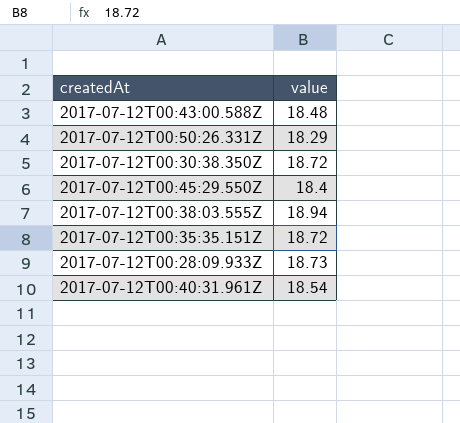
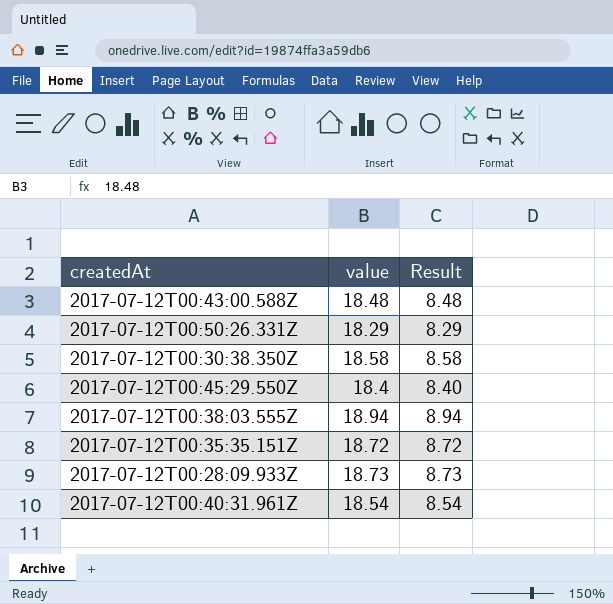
column Result | formula: none -> [value] - 10
2017-07-12T00:30:38.350Z | value: 18.72 -> 18.58

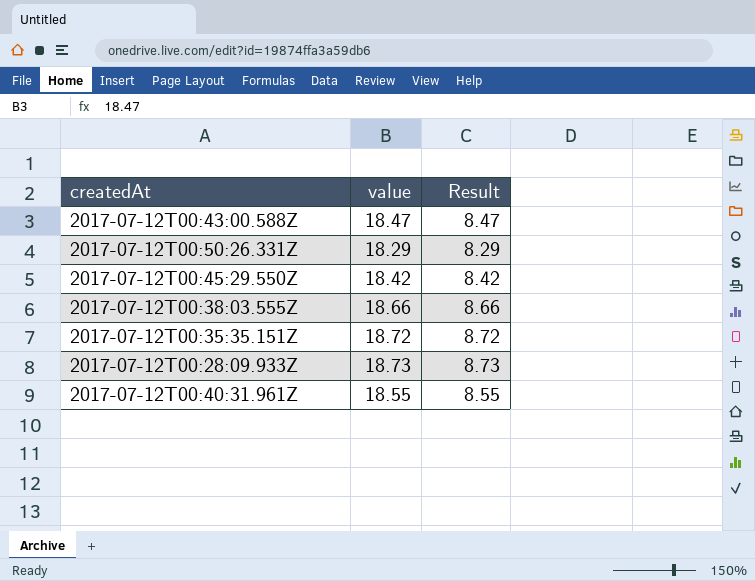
row 2017-07-12T00:30:38.350Z: 18.58 | 8.58 -> none
2017-07-12T00:43:00.588Z | value: 18.48 -> 18.47
2017-07-12T00:43:00.588Z | Result: 8.48 -> 8.47
2017-07-12T00:45:29.550Z | value: 18.4 -> 18.42
2017-07-12T00:45:29.550Z | Result: 8.40 -> 8.42
2017-07-12T00:38:03.555Z | value: 18.94 -> 18.66
2017-07-12T00:38:03.555Z | Result: 8.94 -> 8.66
2017-07-12T00:40:31.961Z | value: 18.54 -> 18.55
2017-07-12T00:40:31.961Z | Result: 8.54 -> 8.55

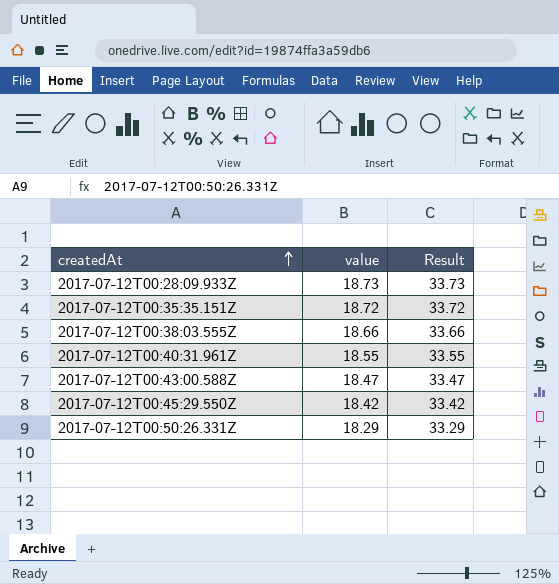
row order: none -> createdAt ascending
column Result | formula: [value] - 10 -> [value] + 15

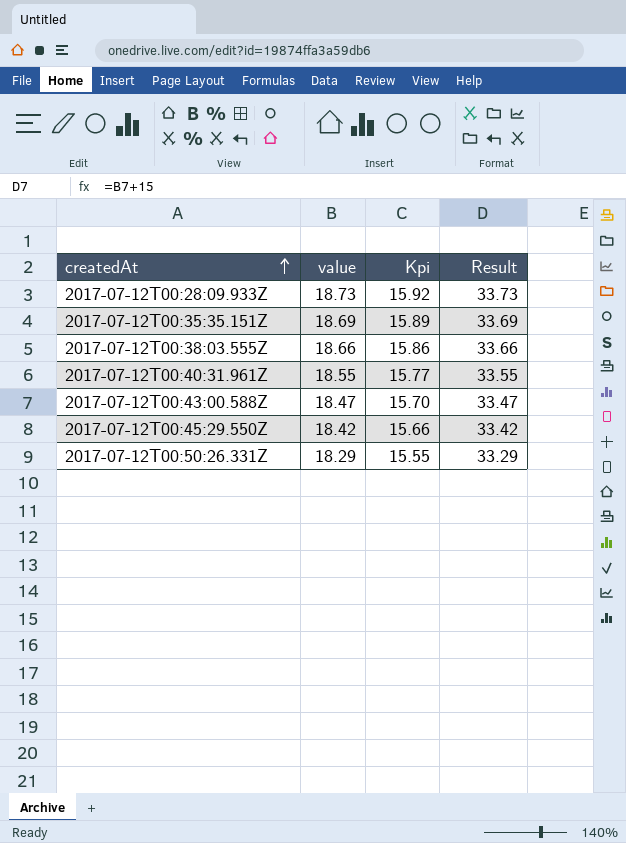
column Kpi | formula: none -> [value] * 0.85
2017-07-12T00:35:35.151Z | value: 18.72 -> 18.69
2017-07-12T00:35:35.151Z | Result: 33.72 -> 33.69

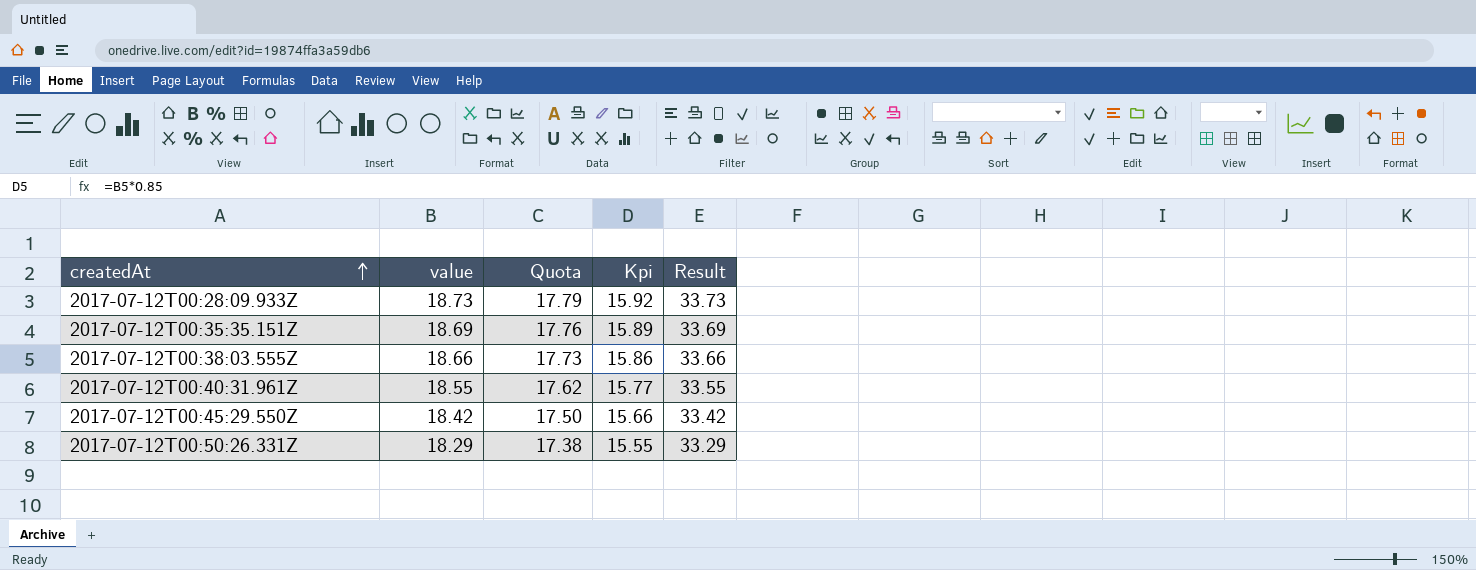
column Quota | formula: none -> [value] * 0.95
row 2017-07-12T00:43:00.588Z: 18.47 | 15.70 | 33.47 -> none

